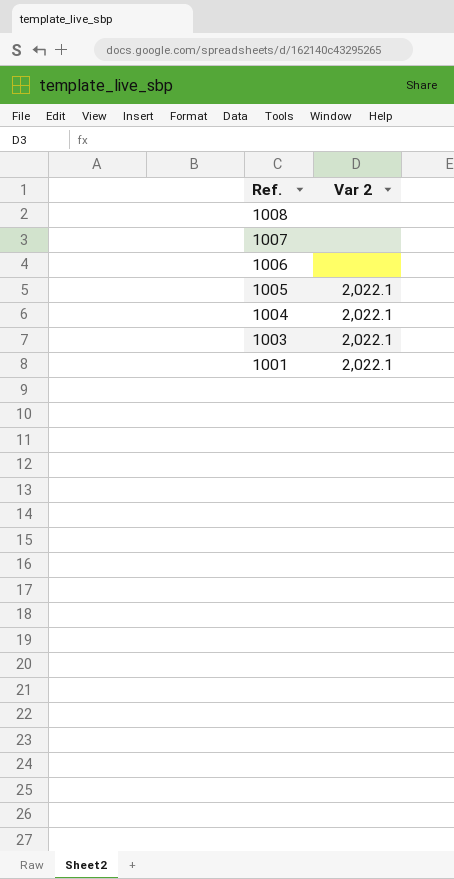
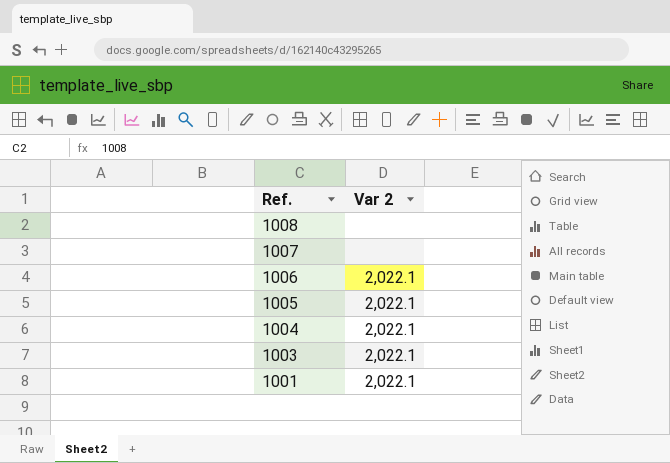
1006 | Var 2: none -> 2,022.1

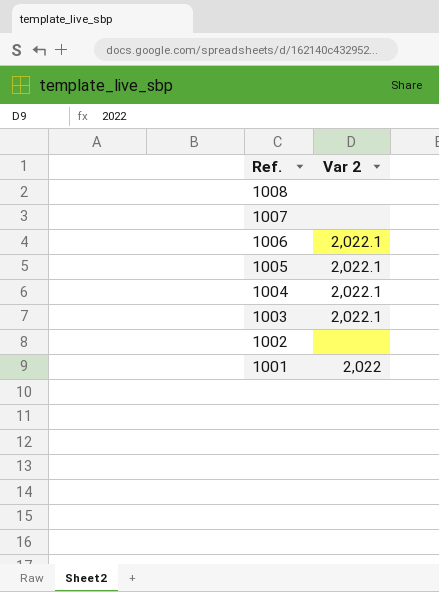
row 1002: none -> none
1001 | Var 2: 2,022.1 -> 2,022

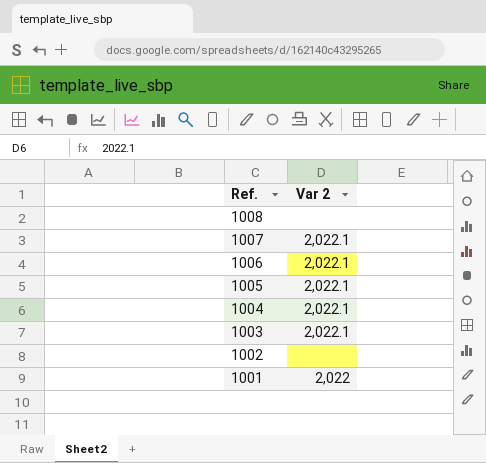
1007 | Var 2: none -> 2,022.1

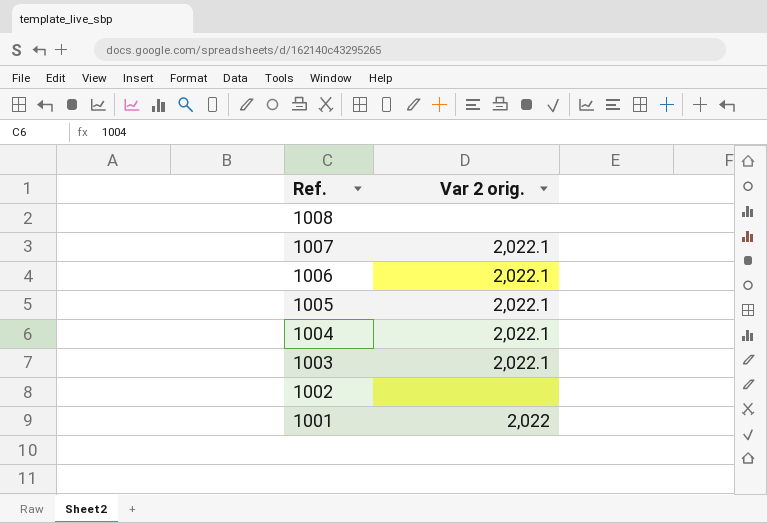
column name: Var 2 -> Var 2 orig.

